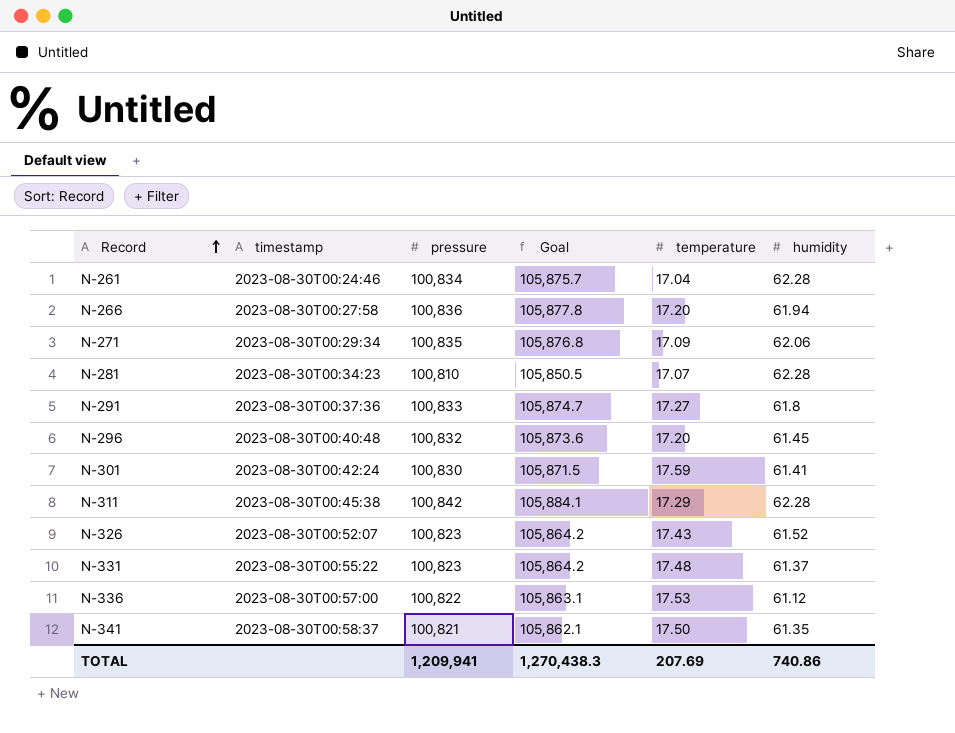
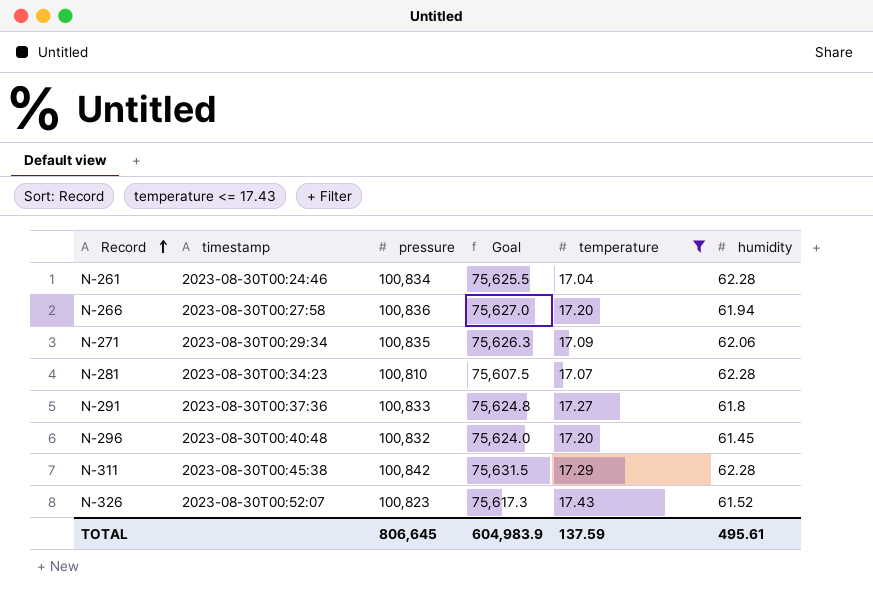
filter: none -> temperature <= 17.43
column Goal | formula: [pressure] * 1.05 -> [pressure] * 0.75
TOTAL | pressure: 1,209,941 -> 806,645
TOTAL | Goal: 1,270,438.3 -> 604,983.9
TOTAL | temperature: 207.69 -> 137.59
TOTAL | humidity: 740.86 -> 495.61

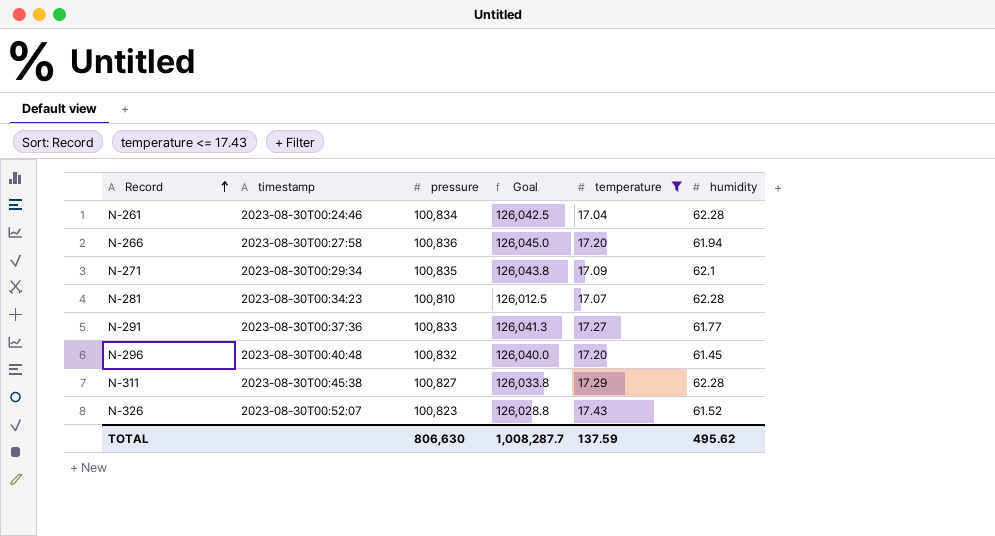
column Goal | formula: [pressure] * 0.75 -> [pressure] * 1.25
N-271 | humidity: 62.06 -> 62.1
N-291 | humidity: 61.8 -> 61.77
N-311 | pressure: 100,842 -> 100,827
TOTAL | pressure: 806,645 -> 806,630
TOTAL | Goal: 604,983.9 -> 1,008,287.7
TOTAL | humidity: 495.61 -> 495.62

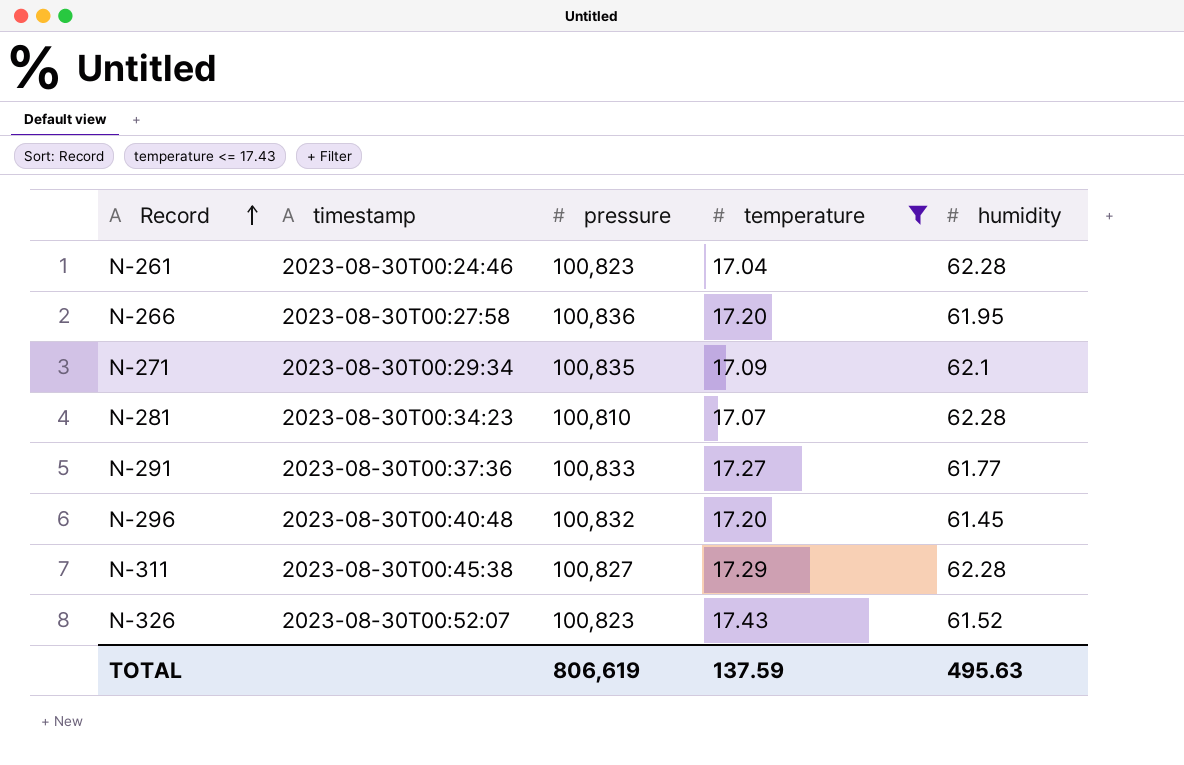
column Goal | formula: [pressure] * 1.25 -> none
N-261 | pressure: 100,834 -> 100,823
N-266 | humidity: 61.94 -> 61.95
TOTAL | pressure: 806,630 -> 806,619
TOTAL | humidity: 495.62 -> 495.63

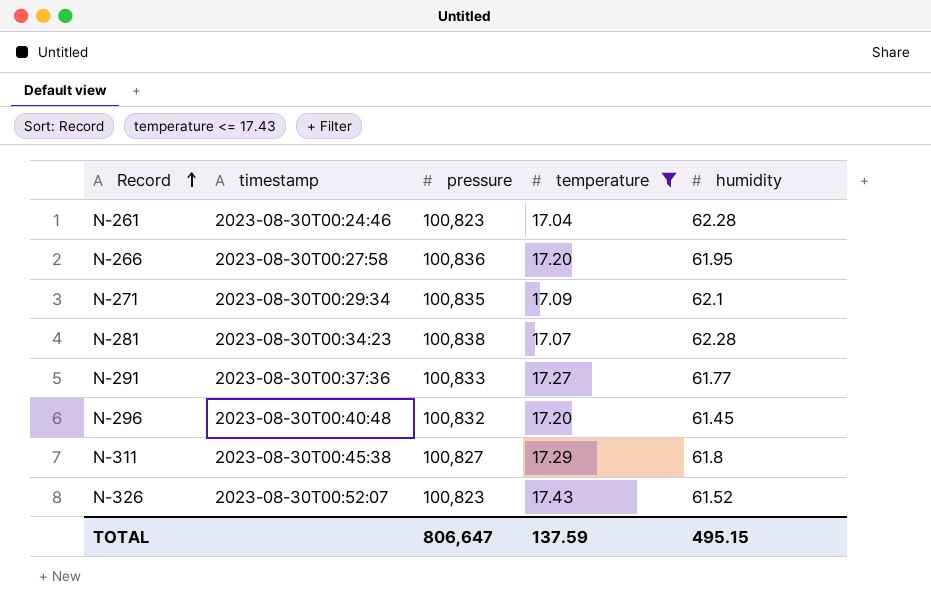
N-281 | pressure: 100,810 -> 100,838
N-311 | humidity: 62.28 -> 61.8
TOTAL | pressure: 806,619 -> 806,647
TOTAL | humidity: 495.63 -> 495.15

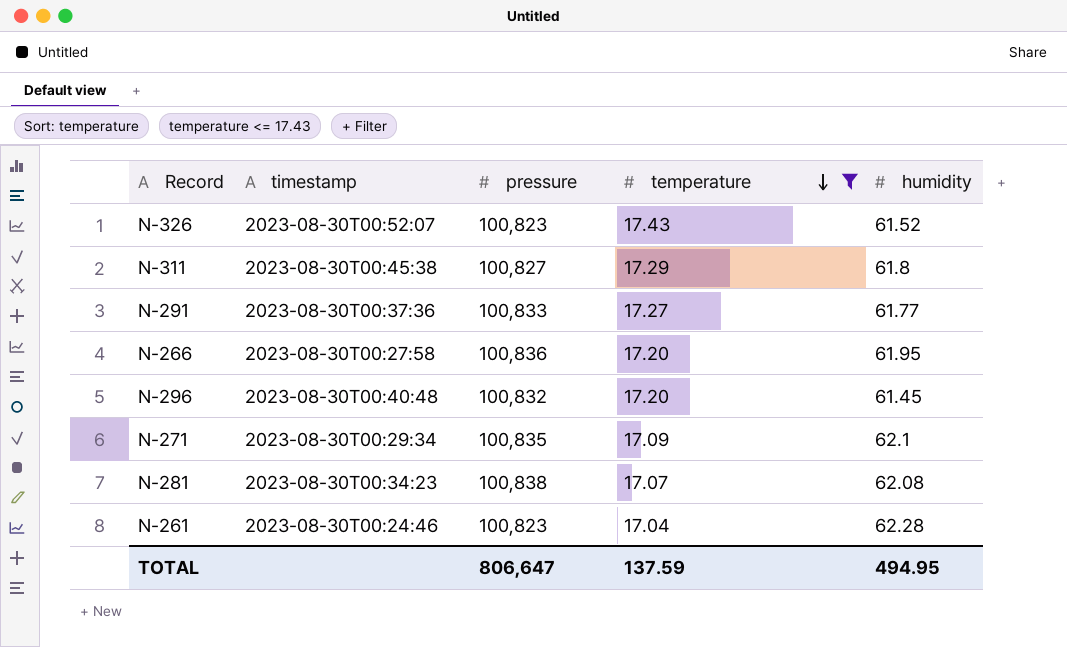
row order: Record ascending -> temperature descending
N-281 | humidity: 62.28 -> 62.08
TOTAL | humidity: 495.15 -> 494.95

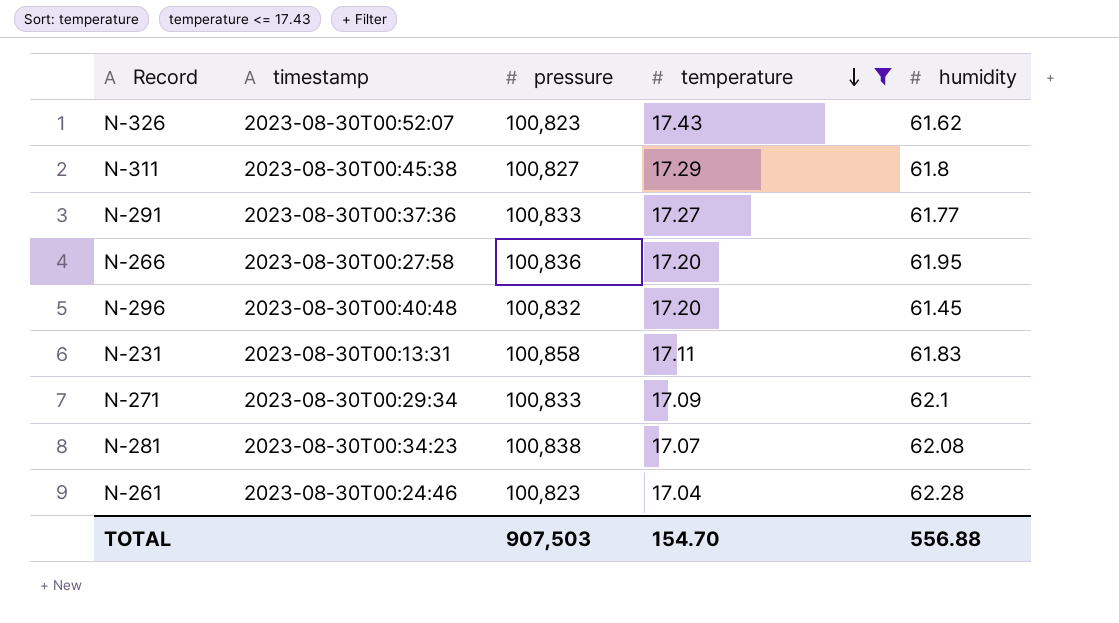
N-326 | humidity: 61.52 -> 61.62
row N-231: none -> 2023-08-30T00:13:31 | 100,858 | 17.11 | 61.83
N-271 | pressure: 100,835 -> 100,833
TOTAL | pressure: 806,647 -> 907,503
TOTAL | temperature: 137.59 -> 154.70
TOTAL | humidity: 494.95 -> 556.88

